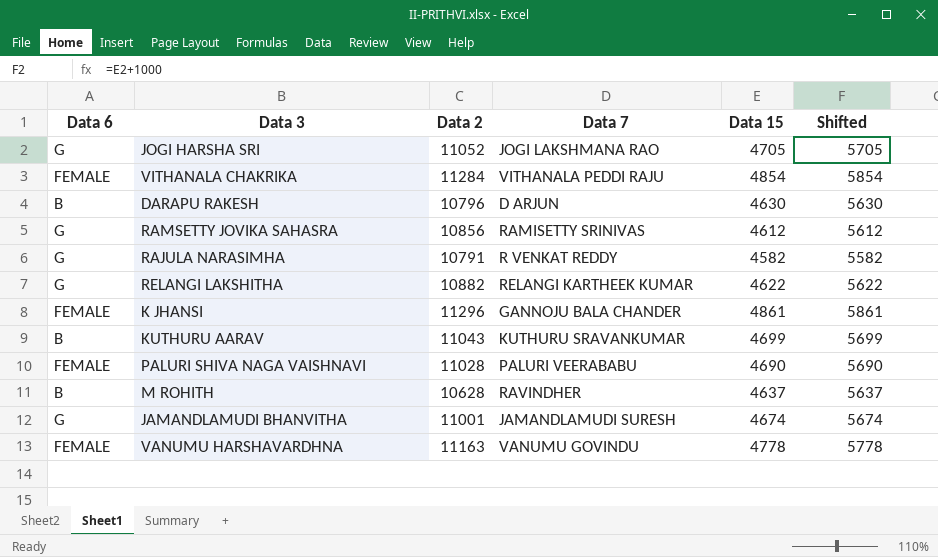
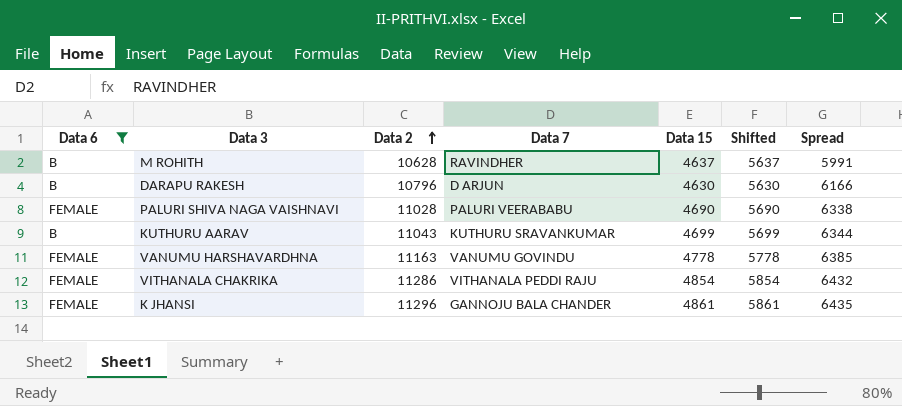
filter: none -> Data 6 != G
row order: none -> Data 2 ascending
column Spread | formula: none -> [Data 2] - [Data 15]
VITHANALA CHAKRIKA | Data 2: 11284 -> 11286

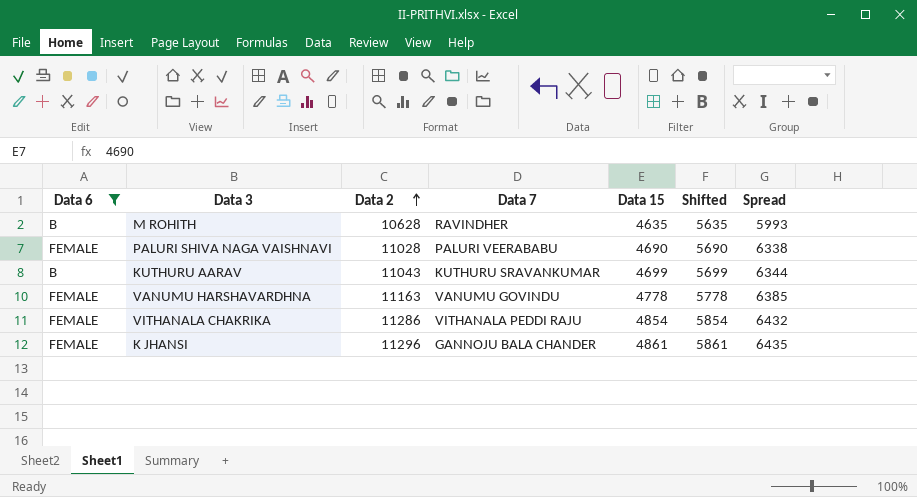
row DARAPU RAKESH: B | 10796 | D ARJUN | 4630 | 5630 | 6166 -> none
M ROHITH | Data 15: 4637 -> 4635
M ROHITH | Shifted: 5637 -> 5635
M ROHITH | Spread: 5991 -> 5993

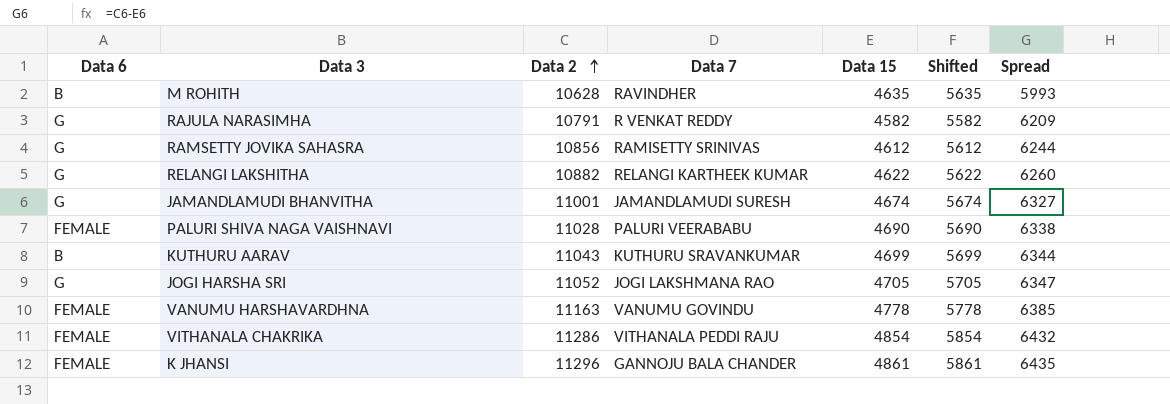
filter: Data 6 != G -> none

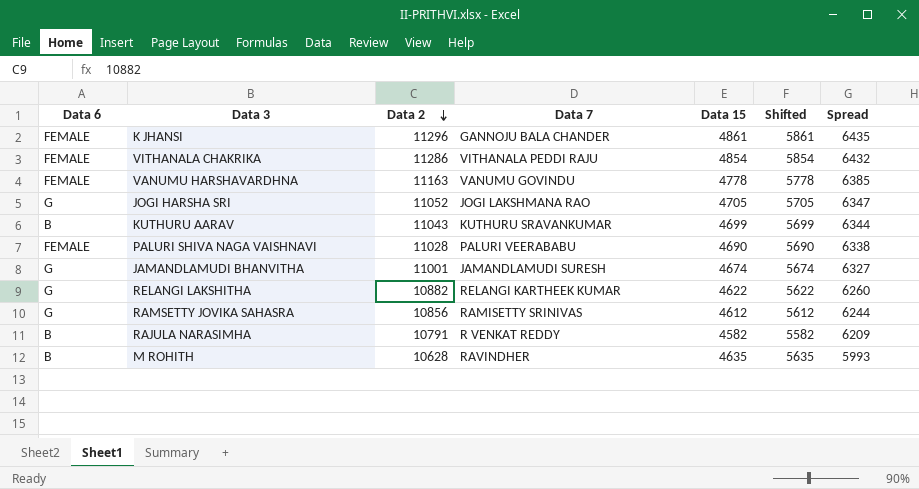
row order: Data 2 ascending -> Data 2 descending
RAJULA NARASIMHA | Data 6: G -> B

